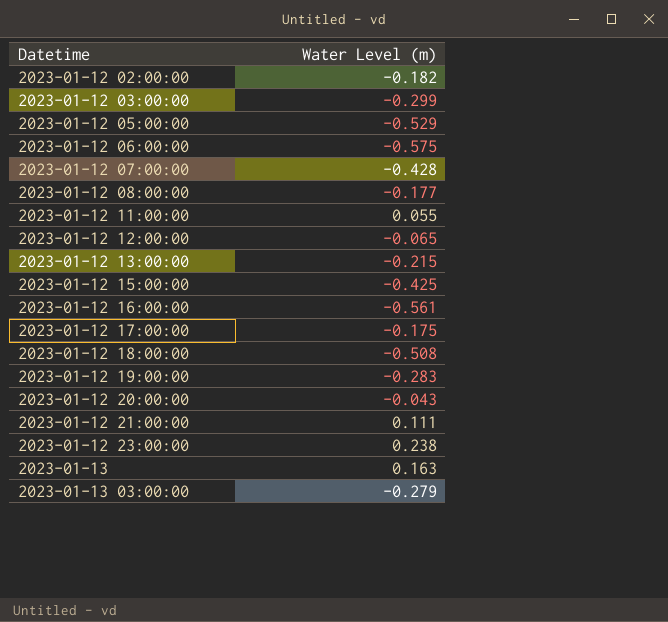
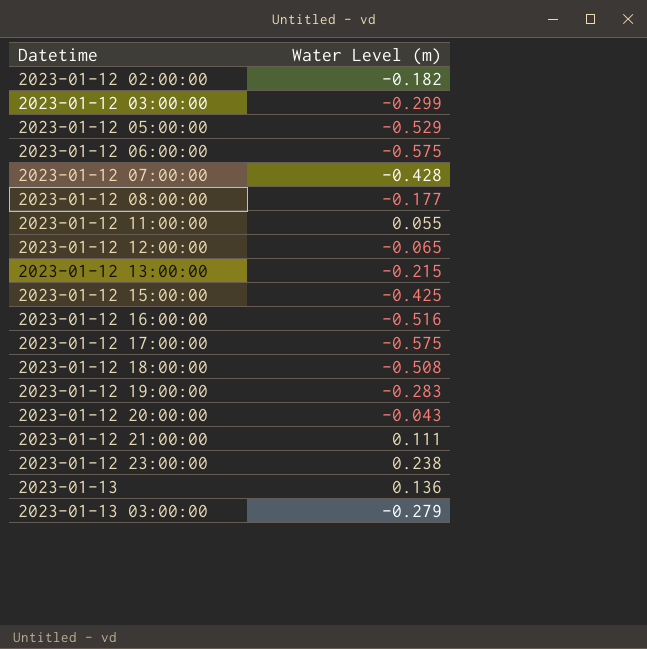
2023-01-12 16:00:00 | Water Level (m): -0.561 -> -0.516
2023-01-12 17:00:00 | Water Level (m): -0.175 -> -0.575
2023-01-13 | Water Level (m): 0.163 -> 0.136

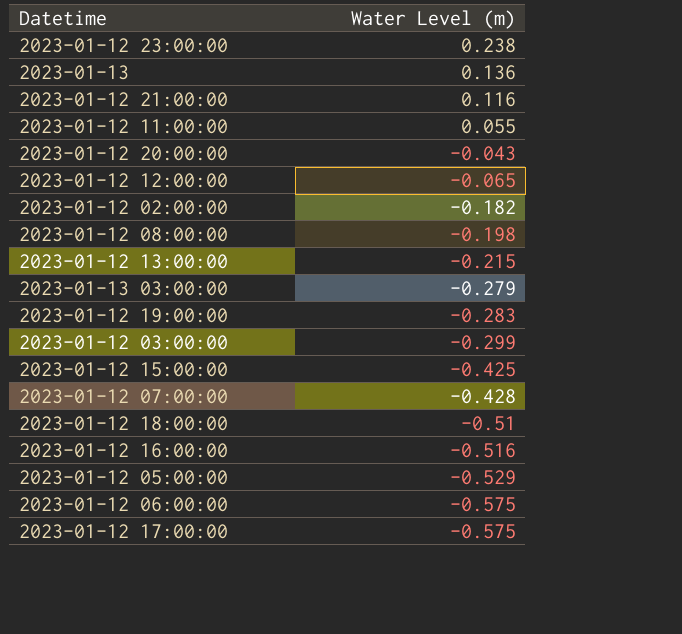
row order: Datetime ascending -> Water Level (m) descending
2023-01-12 21:00:00 | Water Level (m): 0.111 -> 0.116
2023-01-12 08:00:00 | Water Level (m): -0.177 -> -0.198
2023-01-12 18:00:00 | Water Level (m): -0.508 -> -0.51

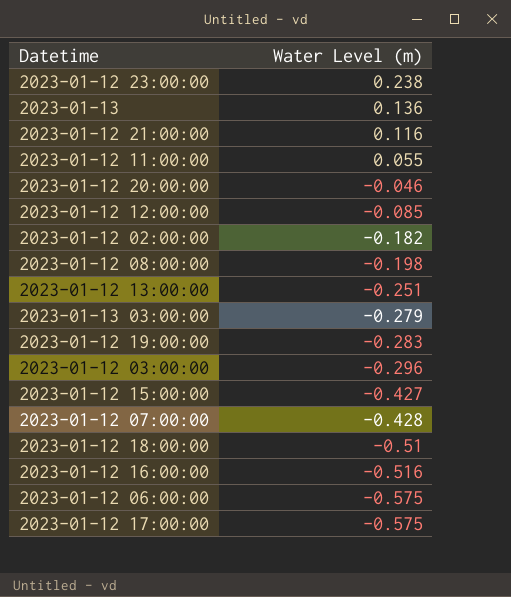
row 2023-01-12 05:00:00: -0.529 -> none
2023-01-12 20:00:00 | Water Level (m): -0.043 -> -0.046
2023-01-12 12:00:00 | Water Level (m): -0.065 -> -0.085
2023-01-12 13:00:00 | Water Level (m): -0.215 -> -0.251
2023-01-12 03:00:00 | Water Level (m): -0.299 -> -0.296
2023-01-12 15:00:00 | Water Level (m): -0.425 -> -0.427

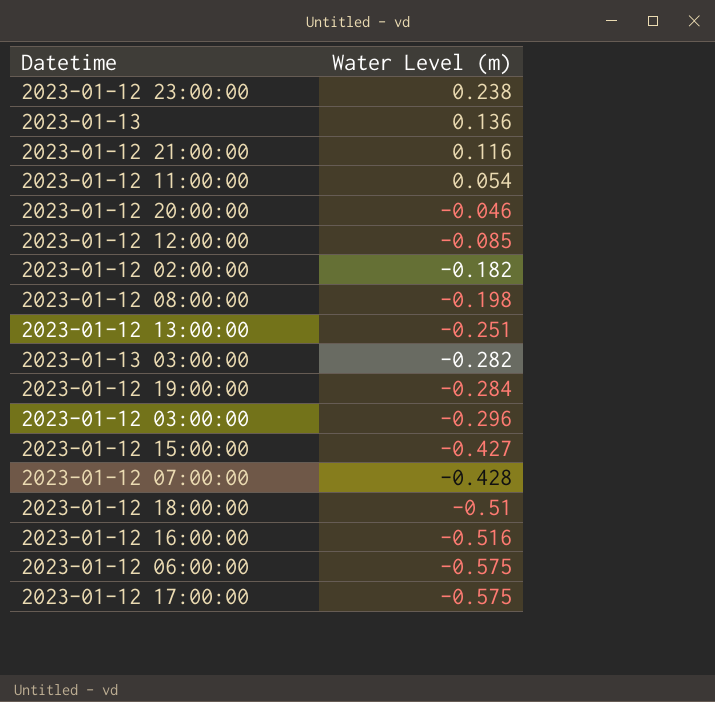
2023-01-12 11:00:00 | Water Level (m): 0.055 -> 0.054
2023-01-13 03:00:00 | Water Level (m): -0.279 -> -0.282
2023-01-12 19:00:00 | Water Level (m): -0.283 -> -0.284

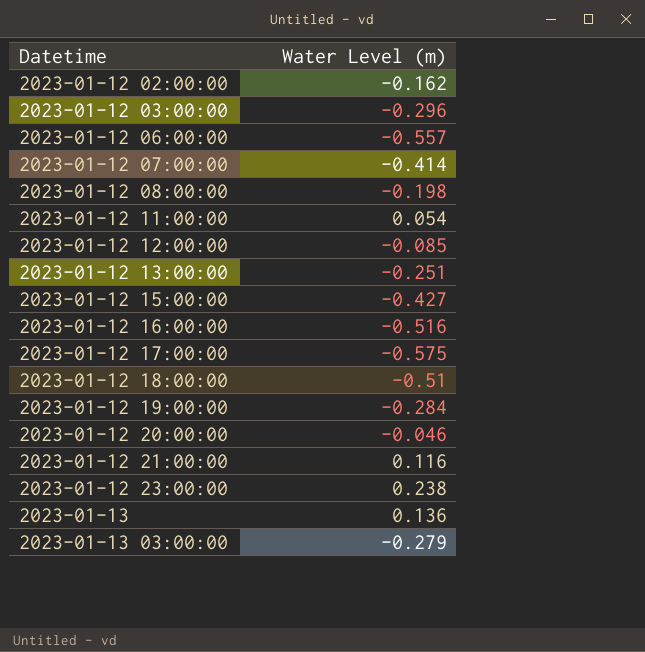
row order: Water Level (m) descending -> Datetime ascending
2023-01-12 02:00:00 | Water Level (m): -0.182 -> -0.162
2023-01-12 06:00:00 | Water Level (m): -0.575 -> -0.557
2023-01-12 07:00:00 | Water Level (m): -0.428 -> -0.414
2023-01-13 03:00:00 | Water Level (m): -0.282 -> -0.279

